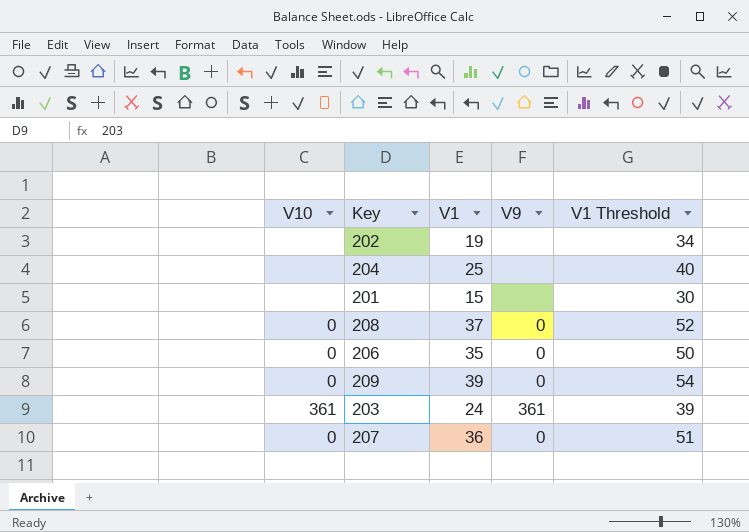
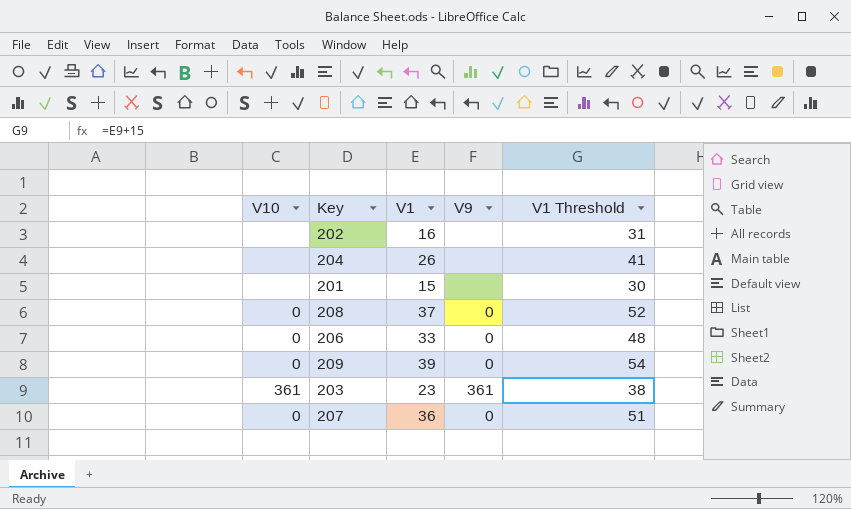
202 | V1: 19 -> 16
202 | V1 Threshold: 34 -> 31
204 | V1: 25 -> 26
204 | V1 Threshold: 40 -> 41
206 | V1: 35 -> 33
206 | V1 Threshold: 50 -> 48
203 | V1: 24 -> 23
203 | V1 Threshold: 39 -> 38

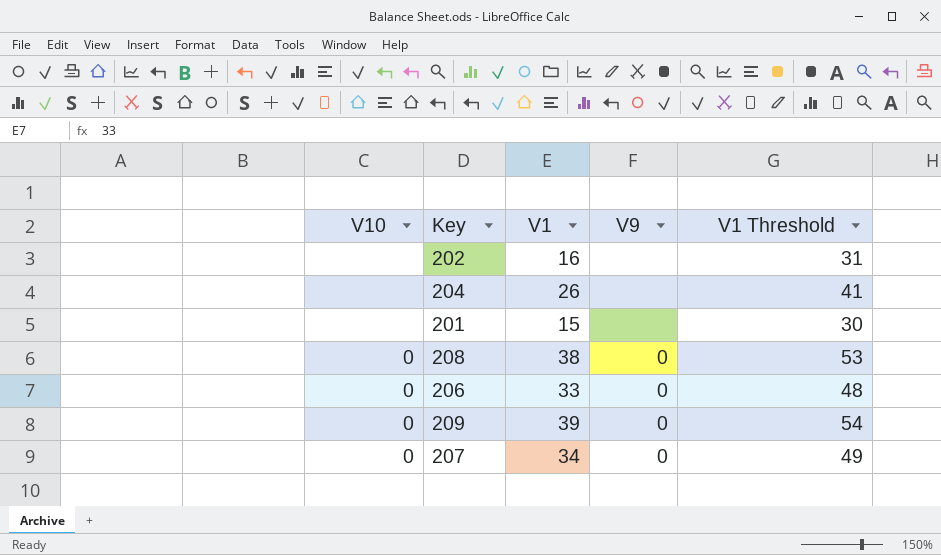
row 203: 361 | 23 | 361 | 38 -> none
208 | V1: 37 -> 38
208 | V1 Threshold: 52 -> 53
207 | V1: 36 -> 34
207 | V1 Threshold: 51 -> 49

